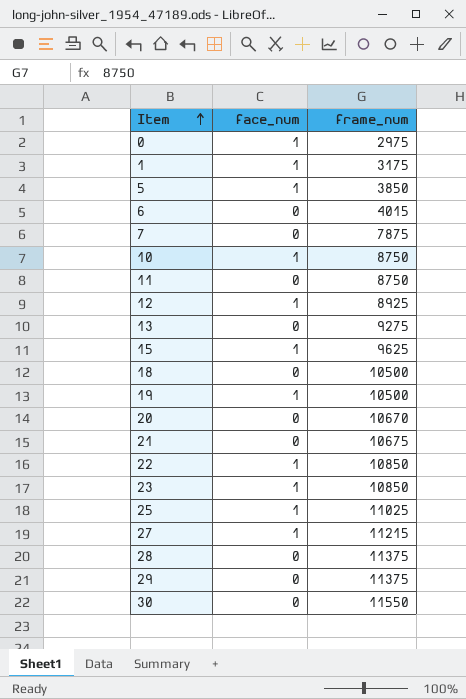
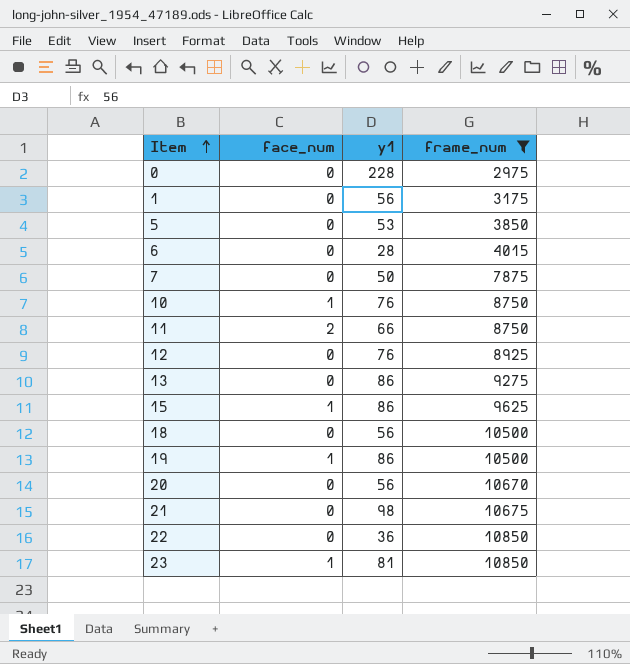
filter: none -> frame_num <= 10850
column y1 | position: none -> 3
0 | face_num: 1 -> 0
1 | face_num: 1 -> 0
5 | face_num: 1 -> 0
11 | face_num: 0 -> 2
12 | face_num: 1 -> 0
22 | face_num: 1 -> 0

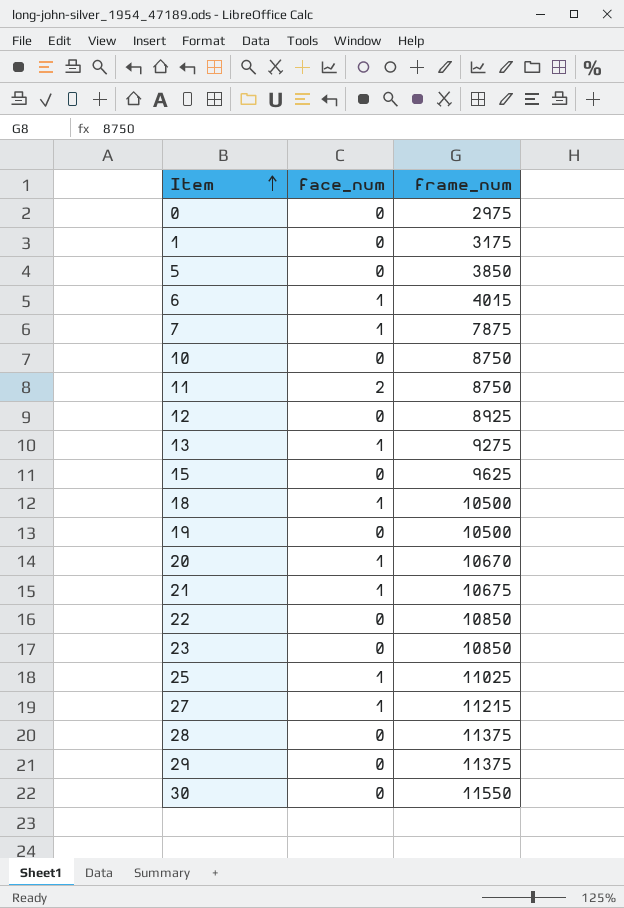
filter: frame_num <= 10850 -> none
column y1 | position: 3 -> none
6 | face_num: 0 -> 1
7 | face_num: 0 -> 1
10 | face_num: 1 -> 0
13 | face_num: 0 -> 1
15 | face_num: 1 -> 0
18 | face_num: 0 -> 1
19 | face_num: 1 -> 0
20 | face_num: 0 -> 1
21 | face_num: 0 -> 1
23 | face_num: 1 -> 0

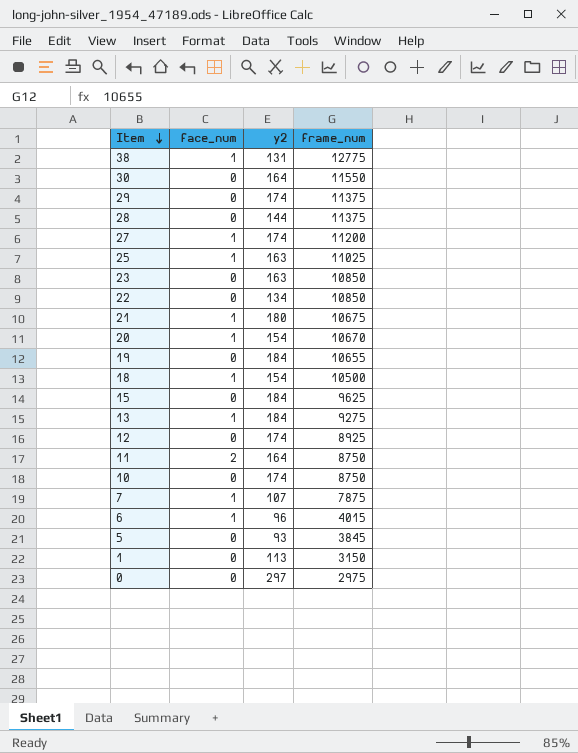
row order: Item ascending -> Item descending
column y2 | position: none -> 3
row 38: none -> 1 | 131 | 12775
27 | frame_num: 11215 -> 11200
19 | frame_num: 10500 -> 10655
5 | frame_num: 3850 -> 3845
1 | frame_num: 3175 -> 3150

